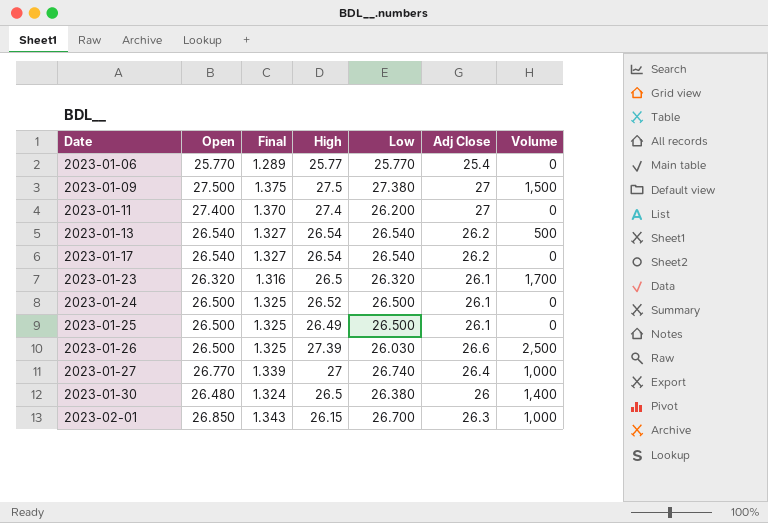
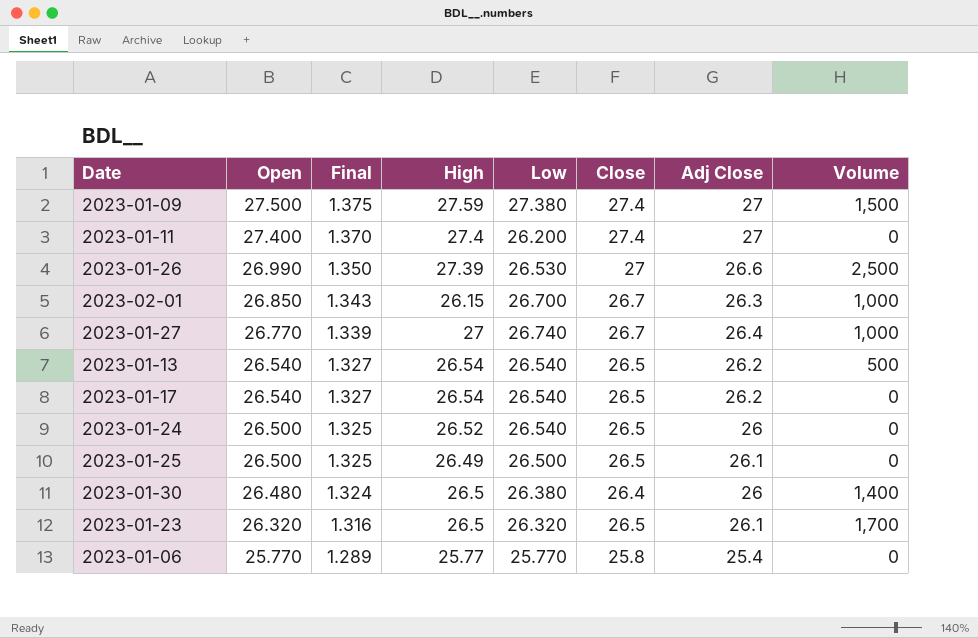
row order: Date ascending -> Open descending
column Close | position: none -> 6
2023-01-09 | High: 27.5 -> 27.59
2023-01-26 | Open: 26.500 -> 26.990
2023-01-26 | Final: 1.325 -> 1.350
2023-01-26 | Low: 26.030 -> 26.530
2023-01-24 | Low: 26.500 -> 26.540
2023-01-24 | Adj Close: 26.1 -> 26

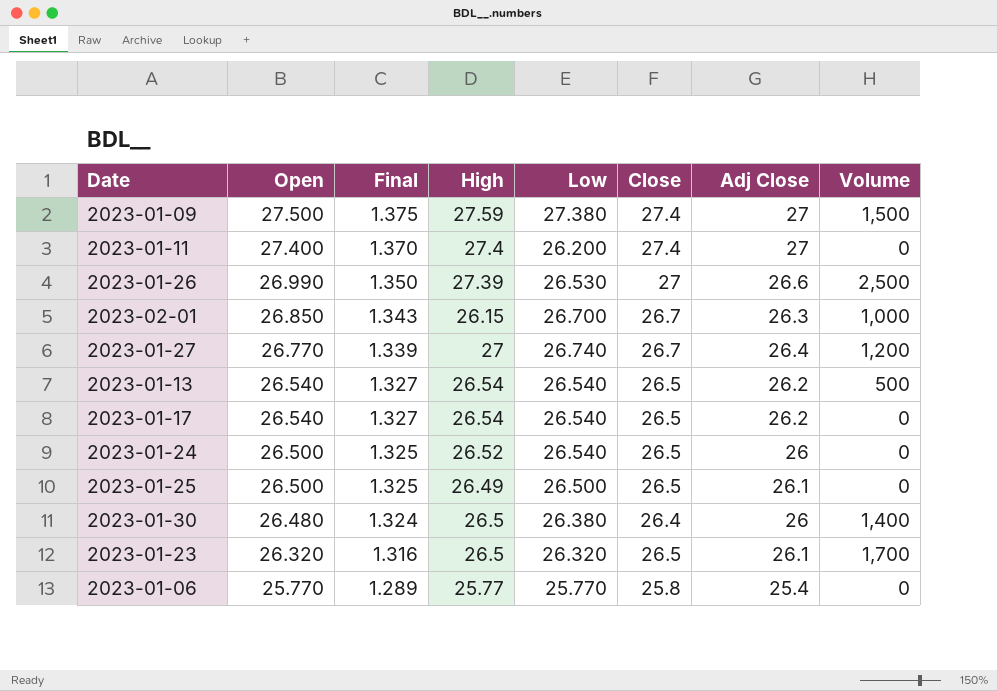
2023-01-27 | Volume: 1,000 -> 1,200

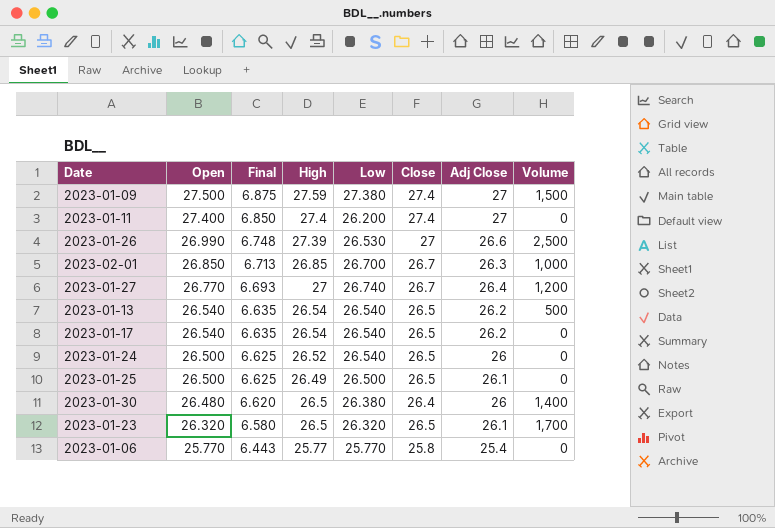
column Final | formula: [Open] * 0.05 -> [Open] * 0.25
2023-02-01 | High: 26.15 -> 26.85

